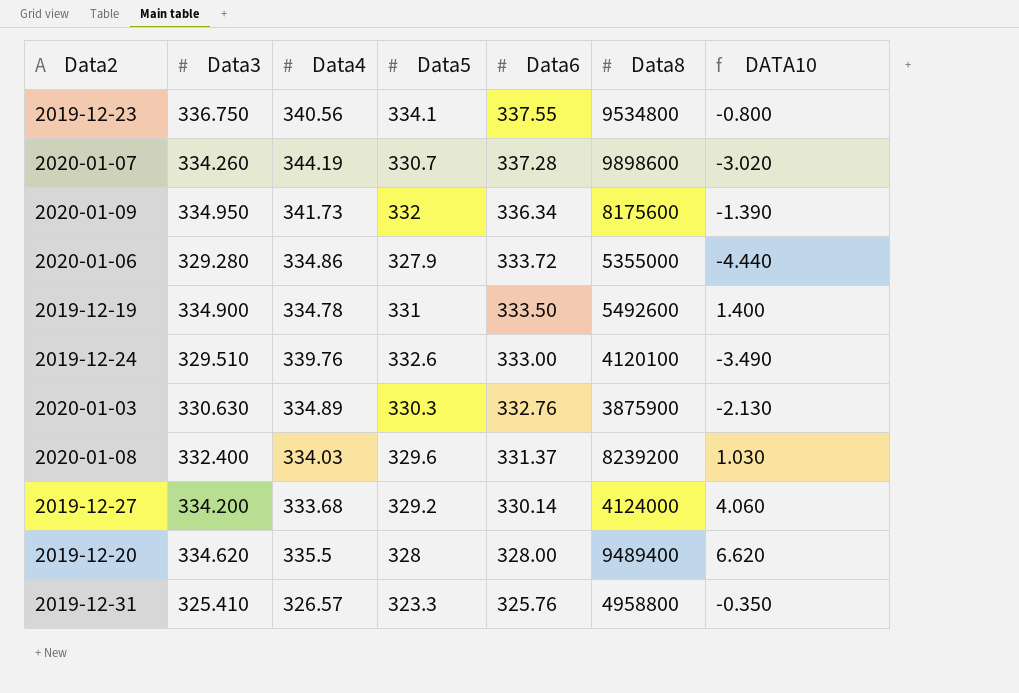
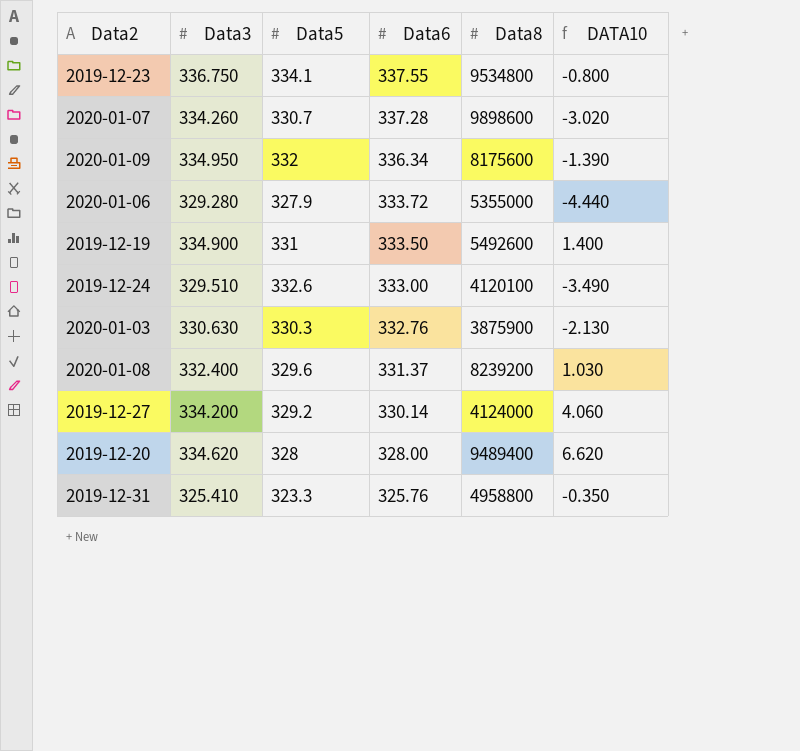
column Data4 | position: 3 -> none

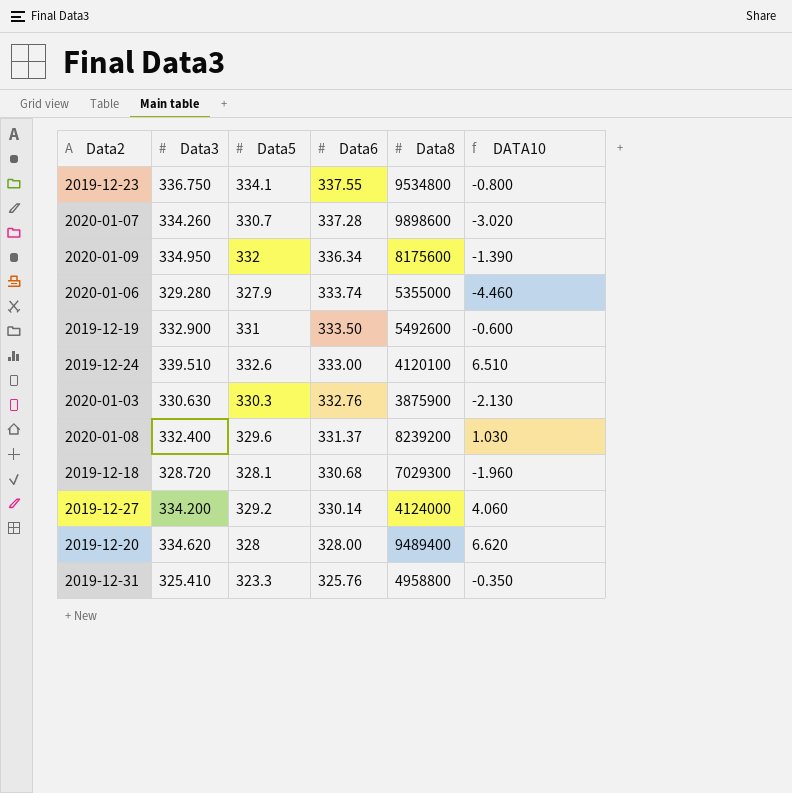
2020-01-06 | Data6: 333.72 -> 333.74
2020-01-06 | DATA10: -4.440 -> -4.460
2019-12-19 | Data3: 334.900 -> 332.900
2019-12-19 | DATA10: 1.400 -> -0.600
2019-12-24 | Data3: 329.510 -> 339.510
2019-12-24 | DATA10: -3.490 -> 6.510
row 2019-12-18: none -> 328.720 | 328.1 | 330.68 | 7029300 | -1.960

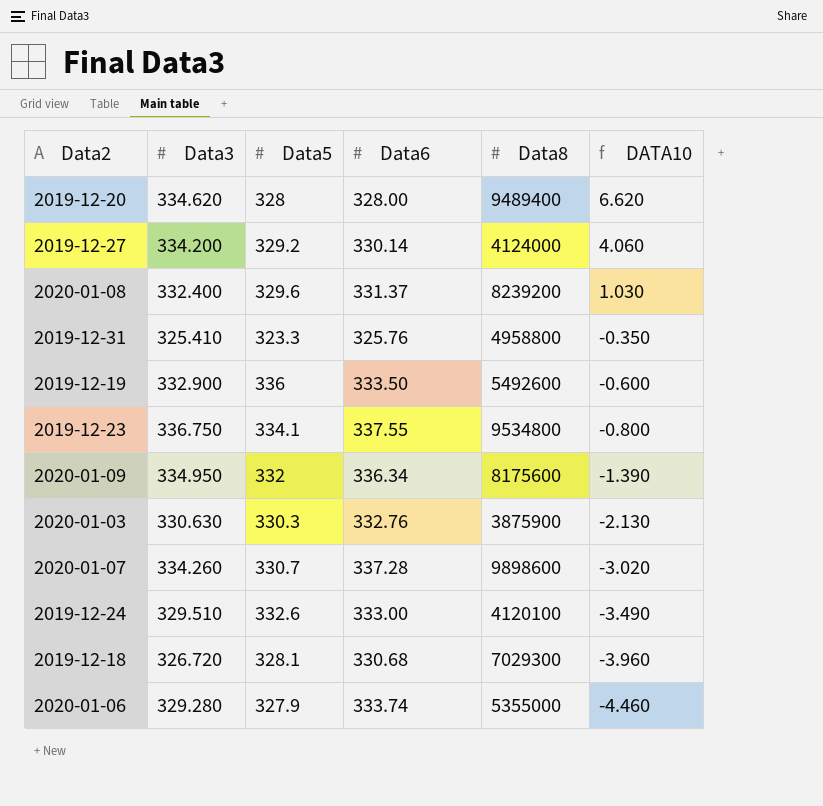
row order: Data6 descending -> DATA10 descending
2019-12-19 | Data5: 331 -> 336
2019-12-24 | Data3: 339.510 -> 329.510
2019-12-24 | DATA10: 6.510 -> -3.490
2019-12-18 | Data3: 328.720 -> 326.720
2019-12-18 | DATA10: -1.960 -> -3.960

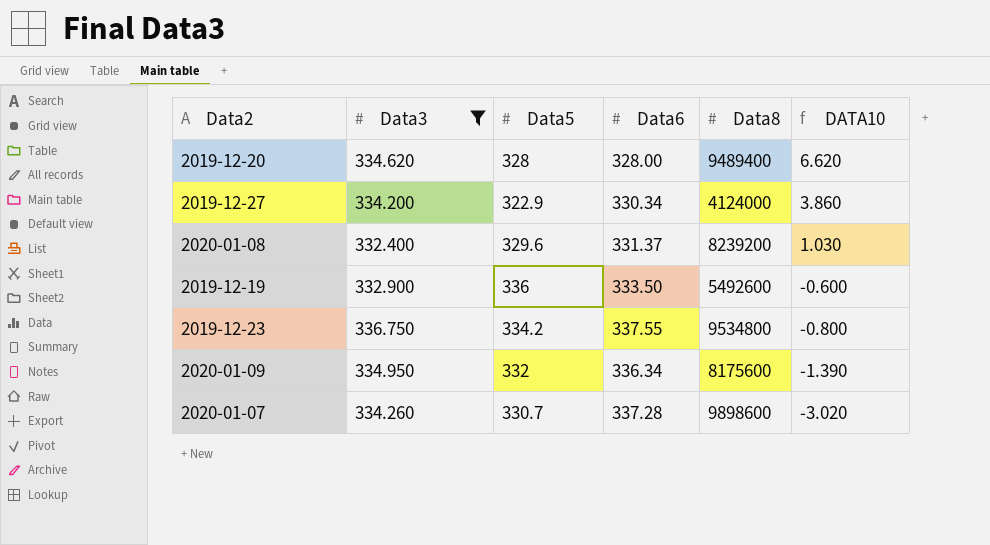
filter: none -> Data3 >= 332.400
2019-12-27 | Data5: 329.2 -> 322.9
2019-12-27 | Data6: 330.14 -> 330.34
2019-12-27 | DATA10: 4.060 -> 3.860
2019-12-23 | Data5: 334.1 -> 334.2

